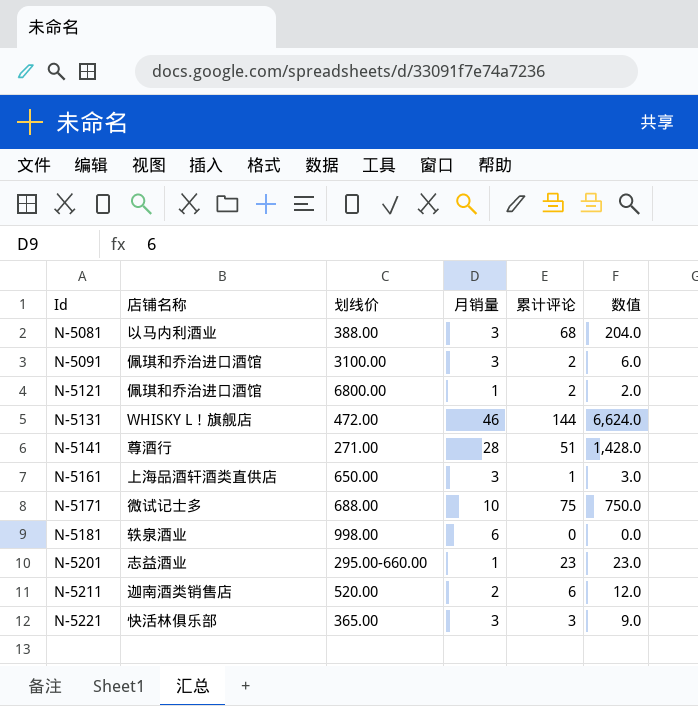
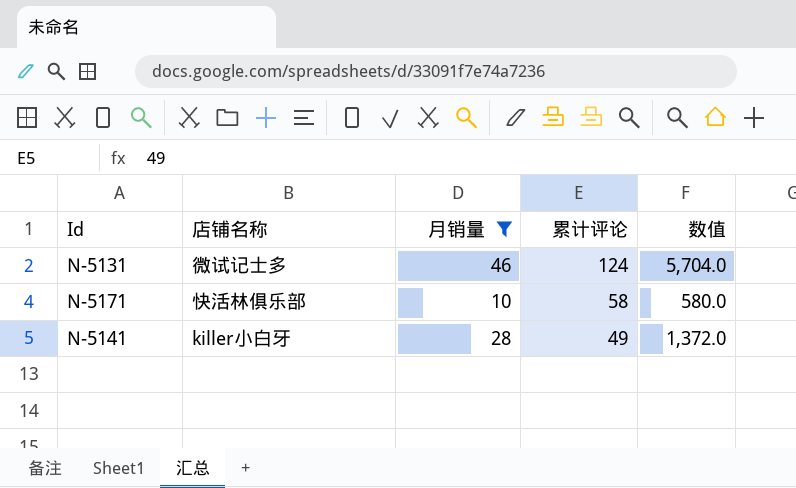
filter: none -> 月销量 >= 10
row order: Id ascending -> 累计评论 descending
column 划线价 | position: 3 -> none
N-5131 | 店铺名称: WHISKY L！旗舰店 -> 微试记士多
N-5131 | 累计评论: 144 -> 124
N-5131 | 数值: 6,624.0 -> 5,704.0
N-5171 | 店铺名称: 微试记士多 -> 快活林俱乐部
N-5171 | 累计评论: 75 -> 58
N-5171 | 数值: 750.0 -> 580.0
N-5141 | 店铺名称: 尊酒行 -> killer小白牙
N-5141 | 累计评论: 51 -> 49
N-5141 | 数值: 1,428.0 -> 1,372.0

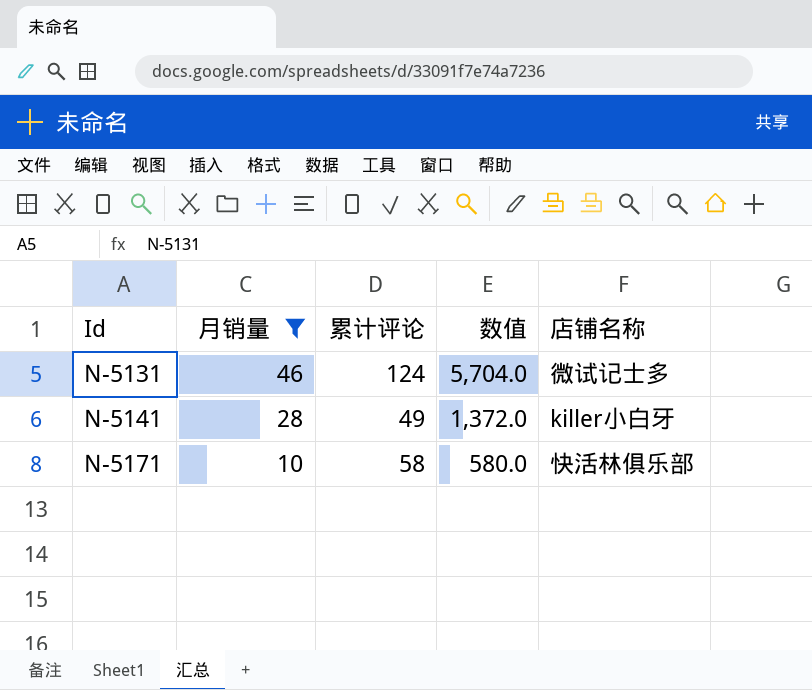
row order: 累计评论 descending -> Id ascending
column 店铺名称 | position: 2 -> 5

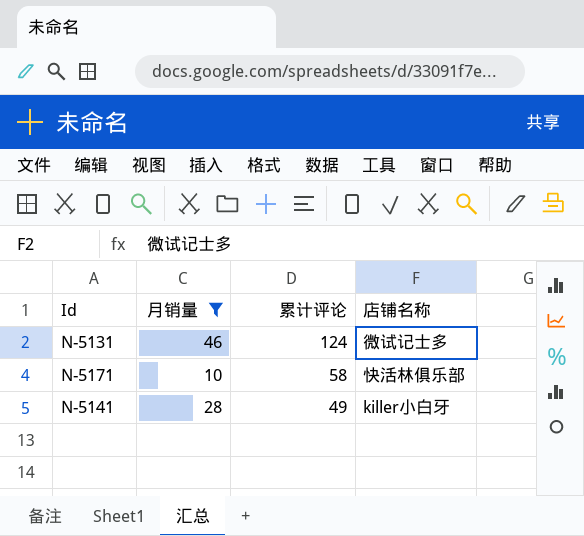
row order: Id ascending -> 累计评论 descending
column 数值 | formula: [月销量] * [累计评论] -> none

